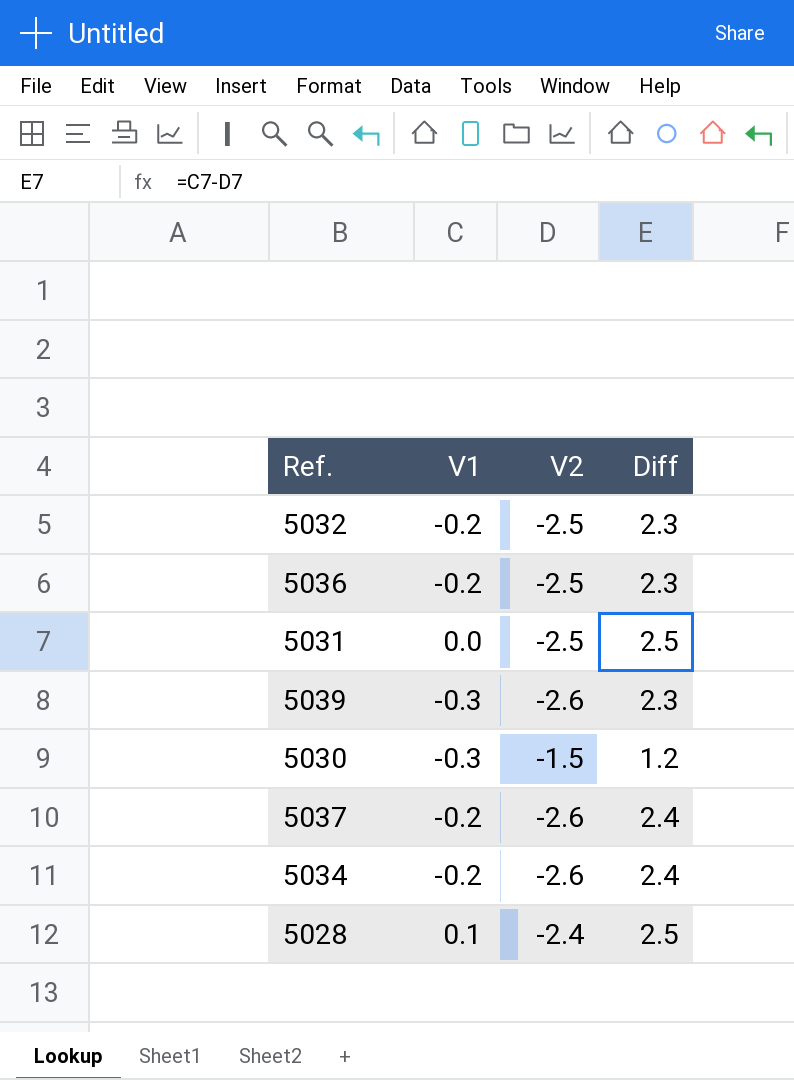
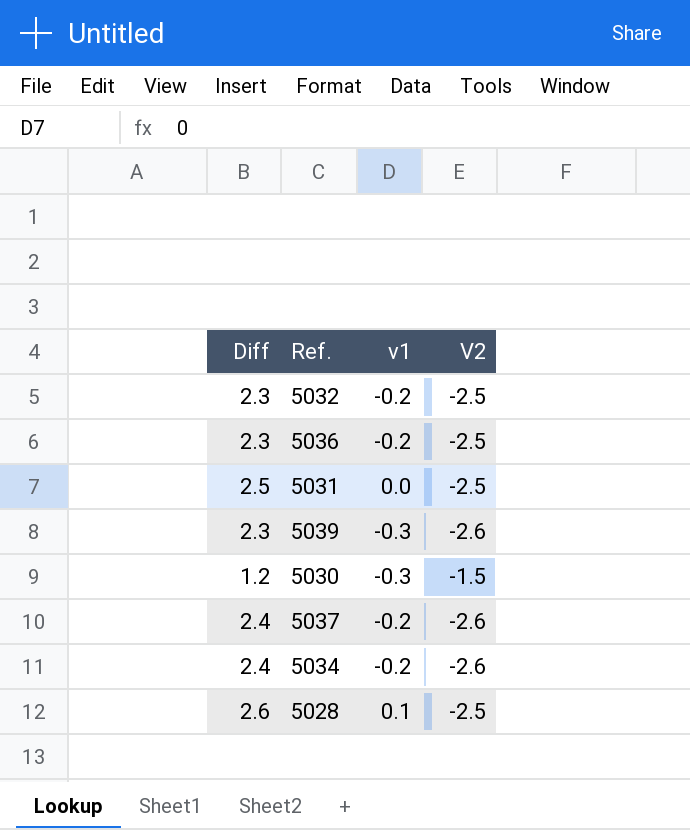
column Diff | position: 4 -> 1
column name: V1 -> v1
5028 | Diff: 2.5 -> 2.6
5028 | V2: -2.4 -> -2.5

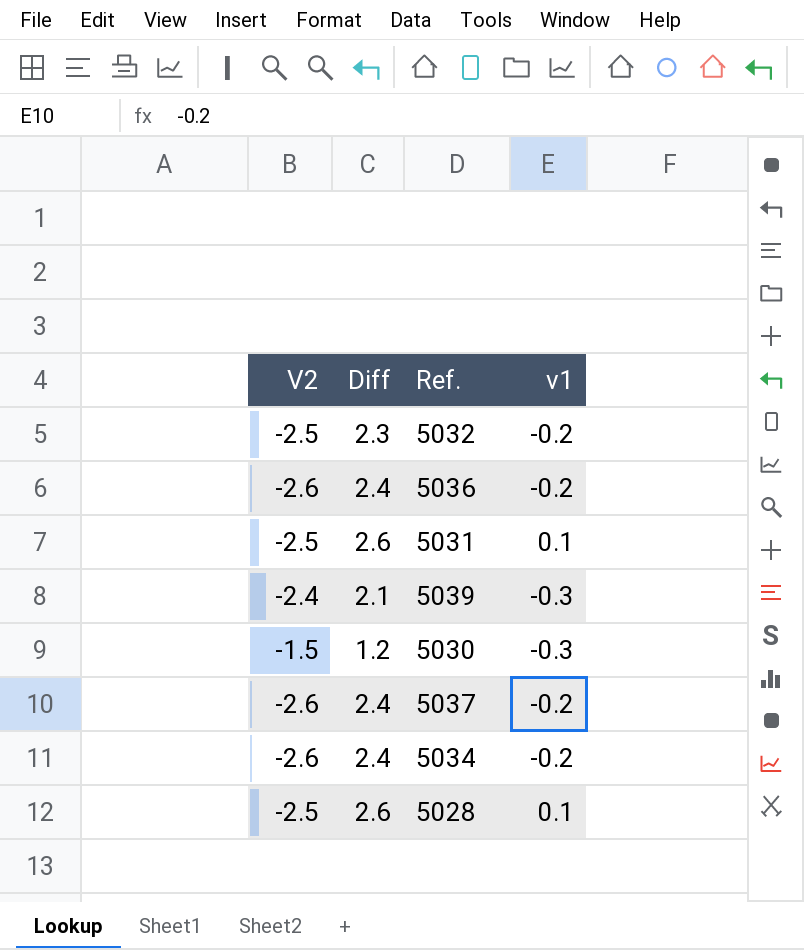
column V2 | position: 4 -> 1
5036 | V2: -2.5 -> -2.6
5036 | Diff: 2.3 -> 2.4
5031 | Diff: 2.5 -> 2.6
5031 | v1: 0.0 -> 0.1
5039 | V2: -2.6 -> -2.4
5039 | Diff: 2.3 -> 2.1

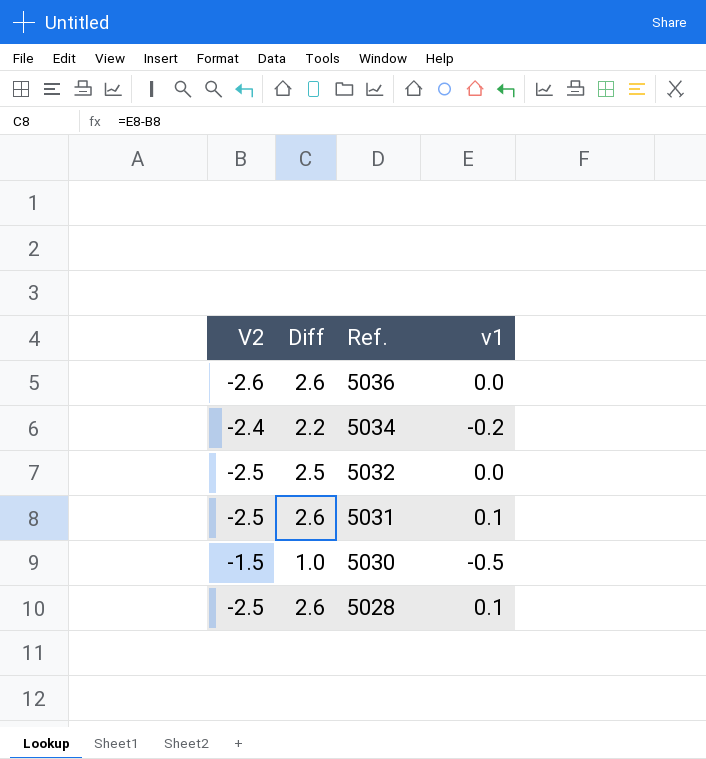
row order: none -> Ref. descending
row 5039: -2.4 | 2.1 | -0.3 -> none
row 5037: -2.6 | 2.4 | -0.2 -> none
5036 | Diff: 2.4 -> 2.6
5036 | v1: -0.2 -> 0.0
5034 | V2: -2.6 -> -2.4
5034 | Diff: 2.4 -> 2.2
5032 | Diff: 2.3 -> 2.5
5032 | v1: -0.2 -> 0.0
5030 | Diff: 1.2 -> 1.0
5030 | v1: -0.3 -> -0.5

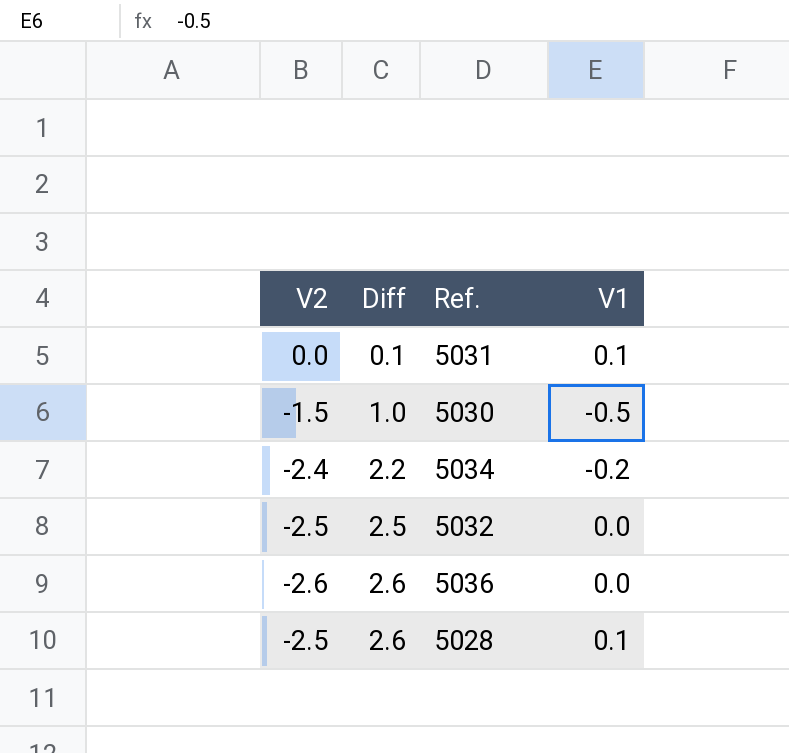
row order: Ref. descending -> Diff ascending
column name: v1 -> V1
5031 | V2: -2.5 -> 0.0
5031 | Diff: 2.6 -> 0.1

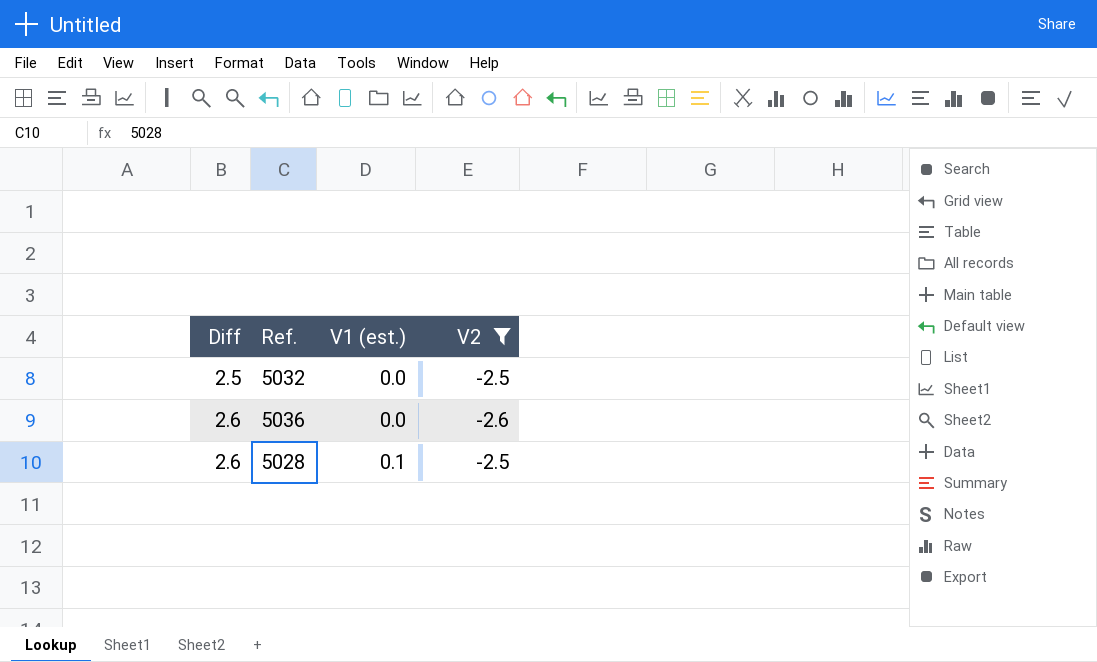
filter: none -> V2 <= -2.5
column name: V1 -> V1 (est.)
column V2 | position: 1 -> 4

